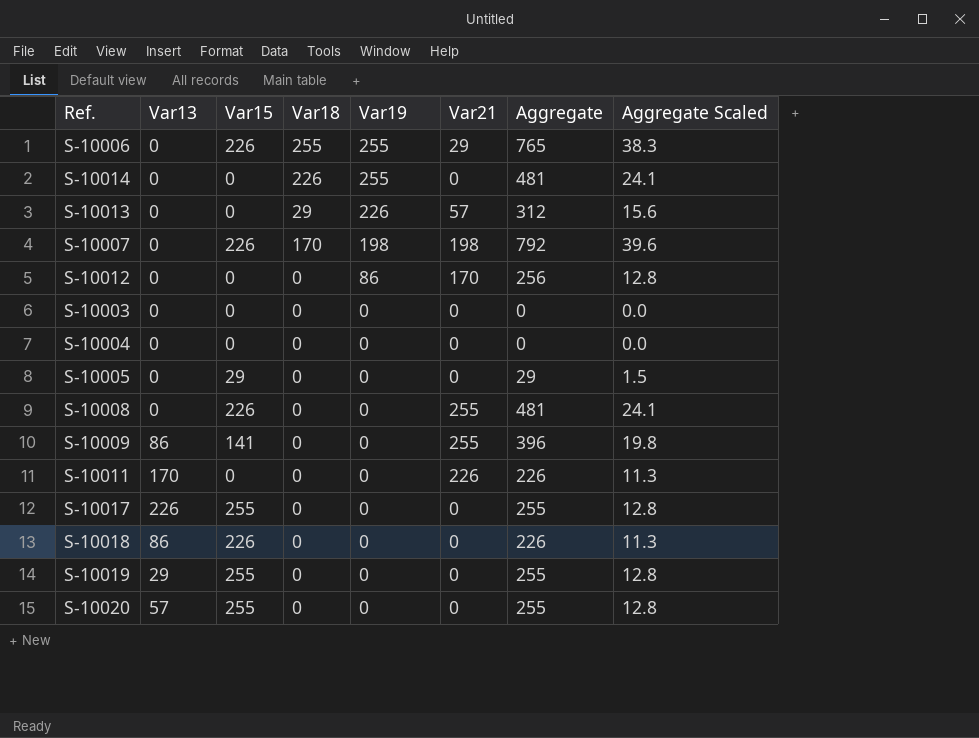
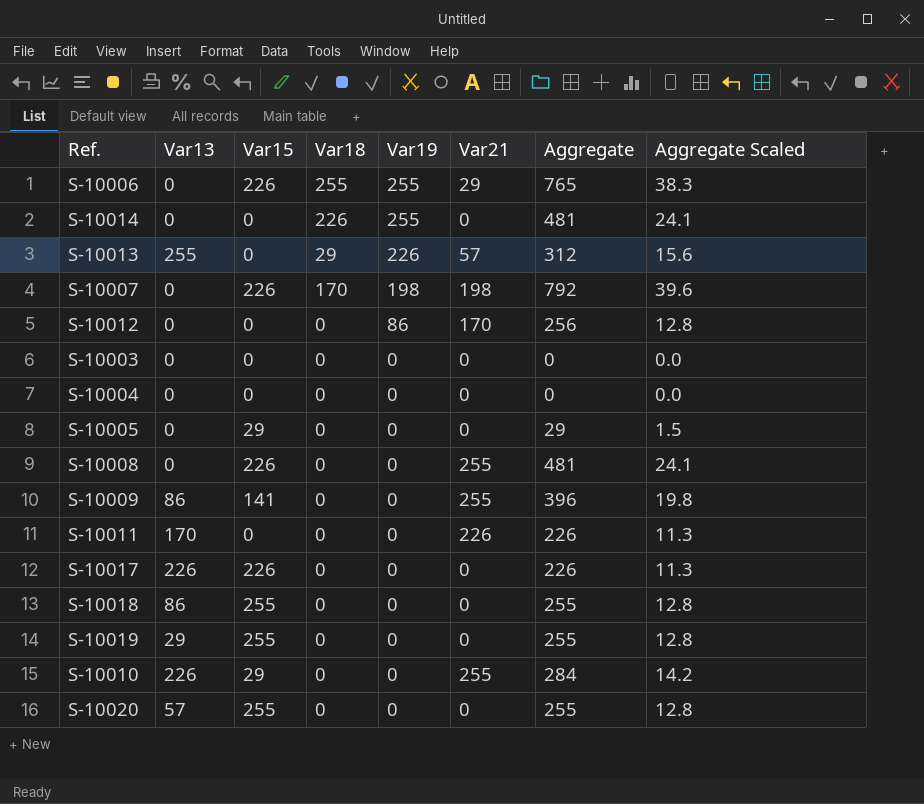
S-10013 | Var13: 0 -> 255
S-10017 | Var15: 255 -> 226
S-10017 | Aggregate: 255 -> 226
S-10017 | Aggregate Scaled: 12.8 -> 11.3
S-10018 | Var15: 226 -> 255
S-10018 | Aggregate: 226 -> 255
S-10018 | Aggregate Scaled: 11.3 -> 12.8
row S-10010: none -> 226 | 29 | 0 | 0 | 255 | 284 | 14.2

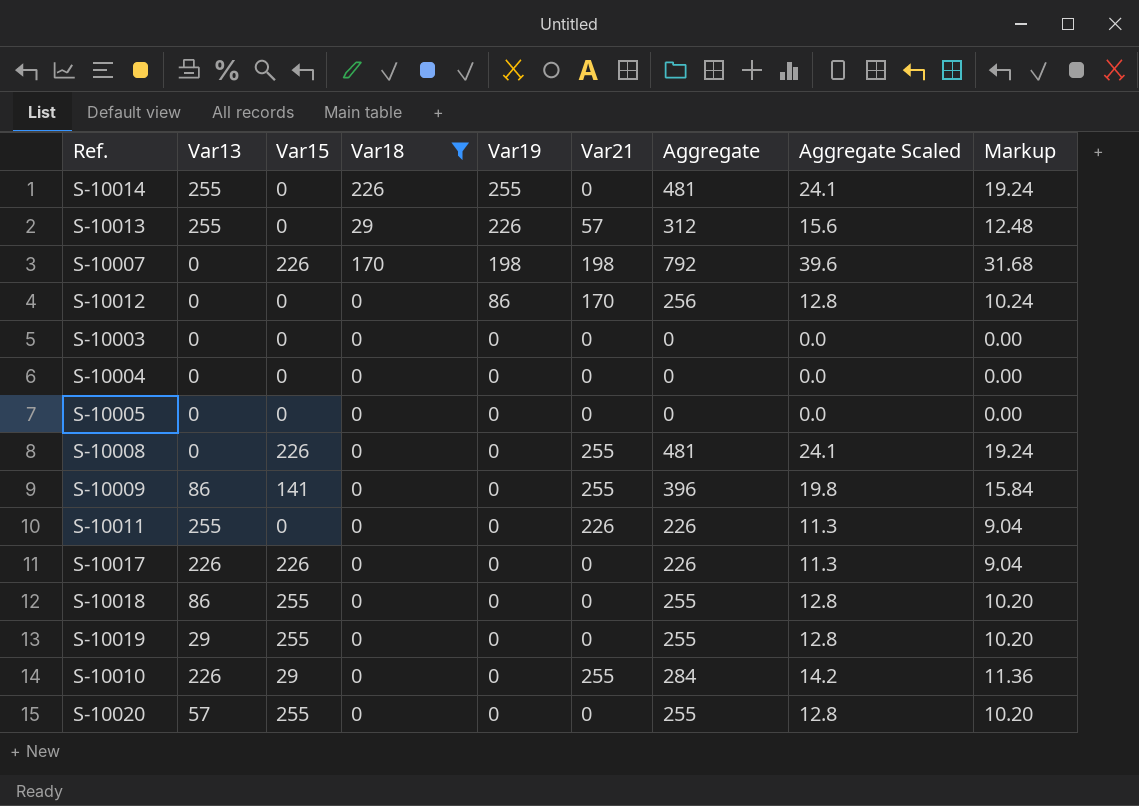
filter: none -> Var18 != 255
column Markup | formula: none -> [Aggregate] * 0.04
S-10014 | Var13: 0 -> 255
S-10005 | Var15: 29 -> 0
S-10005 | Aggregate: 29 -> 0
S-10005 | Aggregate Scaled: 1.5 -> 0.0
S-10011 | Var13: 170 -> 255

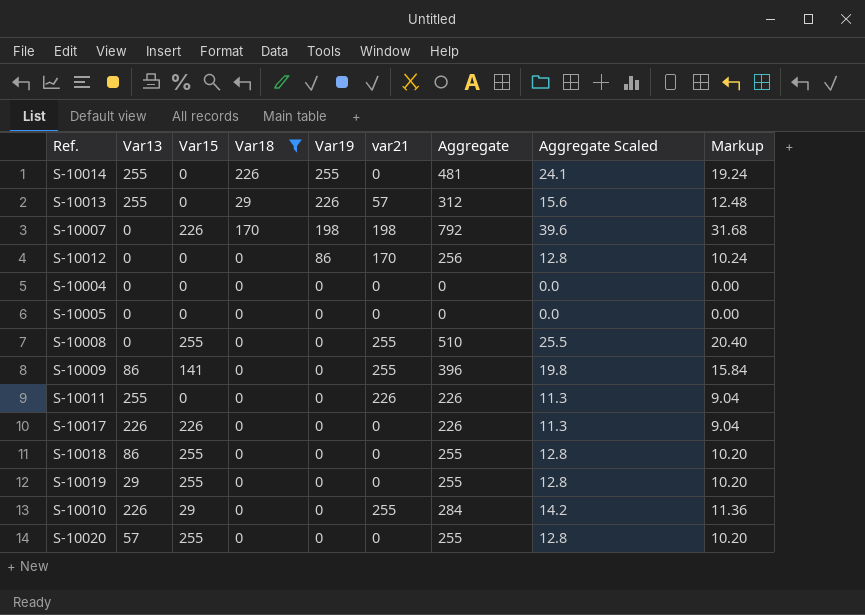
column name: Var21 -> var21
row S-10003: 0 | 0 | 0 | 0 | 0 | 0 | 0.0 | 0.00 -> none
S-10008 | Var15: 226 -> 255
S-10008 | Aggregate: 481 -> 510
S-10008 | Aggregate Scaled: 24.1 -> 25.5
S-10008 | Markup: 19.24 -> 20.40

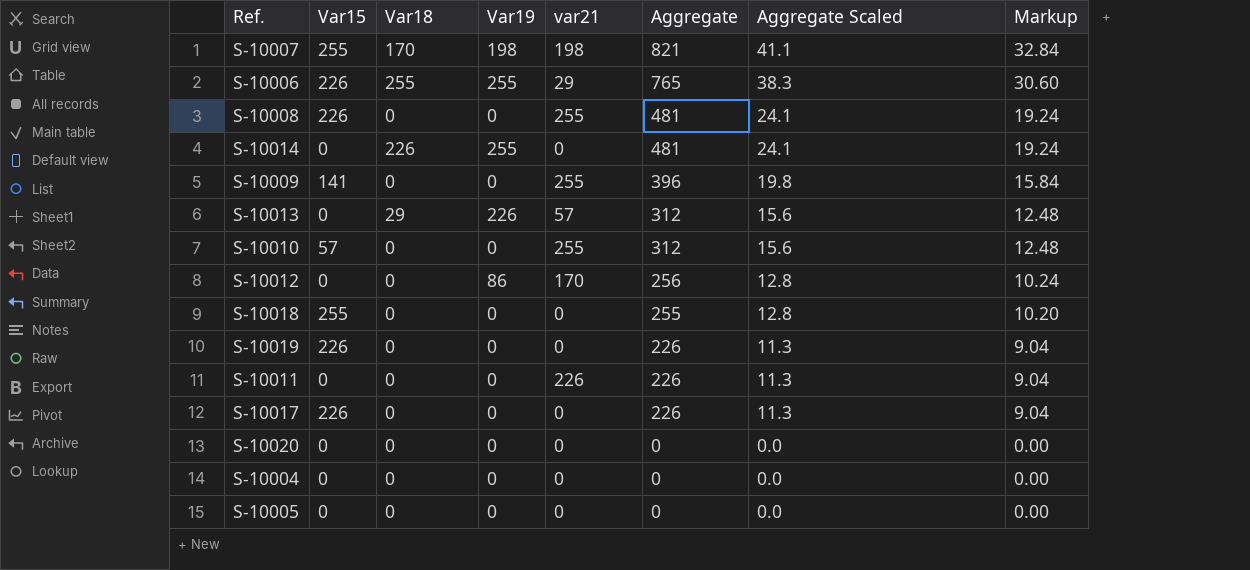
filter: Var18 != 255 -> none
row order: Var19 descending -> Aggregate descending
column Var13 | position: 2 -> none
S-10007 | Var15: 226 -> 255
S-10007 | Aggregate: 792 -> 821
S-10007 | Aggregate Scaled: 39.6 -> 41.1
S-10007 | Markup: 31.68 -> 32.84
S-10008 | Var15: 255 -> 226
S-10008 | Aggregate: 510 -> 481
S-10008 | Aggregate Scaled: 25.5 -> 24.1
S-10008 | Markup: 20.40 -> 19.24
S-10010 | Var15: 29 -> 57
S-10010 | Aggregate: 284 -> 312
S-10010 | Aggregate Scaled: 14.2 -> 15.6
S-10010 | Markup: 11.36 -> 12.48
S-10019 | Var15: 255 -> 226
S-10019 | Aggregate: 255 -> 226
S-10019 | Aggregate Scaled: 12.8 -> 11.3
S-10019 | Markup: 10.20 -> 9.04
S-10020 | Var15: 255 -> 0
S-10020 | Aggregate: 255 -> 0
S-10020 | Aggregate Scaled: 12.8 -> 0.0
S-10020 | Markup: 10.20 -> 0.00

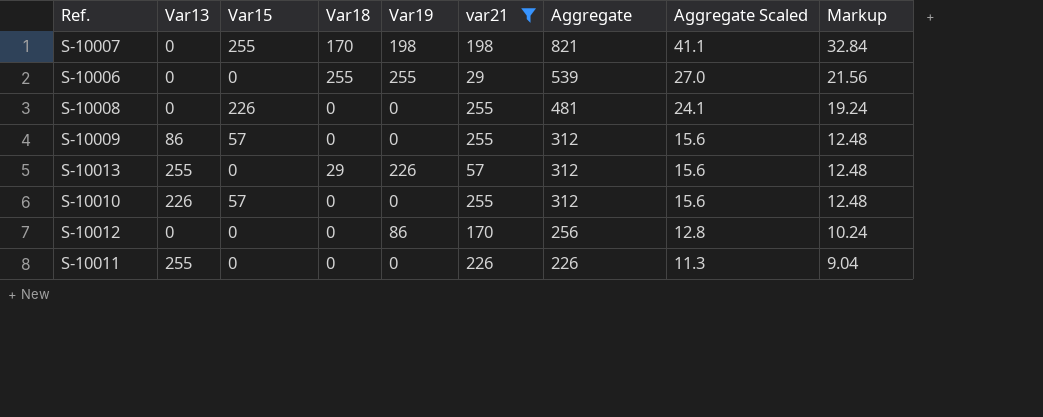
filter: none -> var21 != 0
column Var13 | position: none -> 2
S-10006 | Var15: 226 -> 0
S-10006 | Aggregate: 765 -> 539
S-10006 | Aggregate Scaled: 38.3 -> 27.0
S-10006 | Markup: 30.60 -> 21.56
S-10009 | Var15: 141 -> 57
S-10009 | Aggregate: 396 -> 312
S-10009 | Aggregate Scaled: 19.8 -> 15.6
S-10009 | Markup: 15.84 -> 12.48

